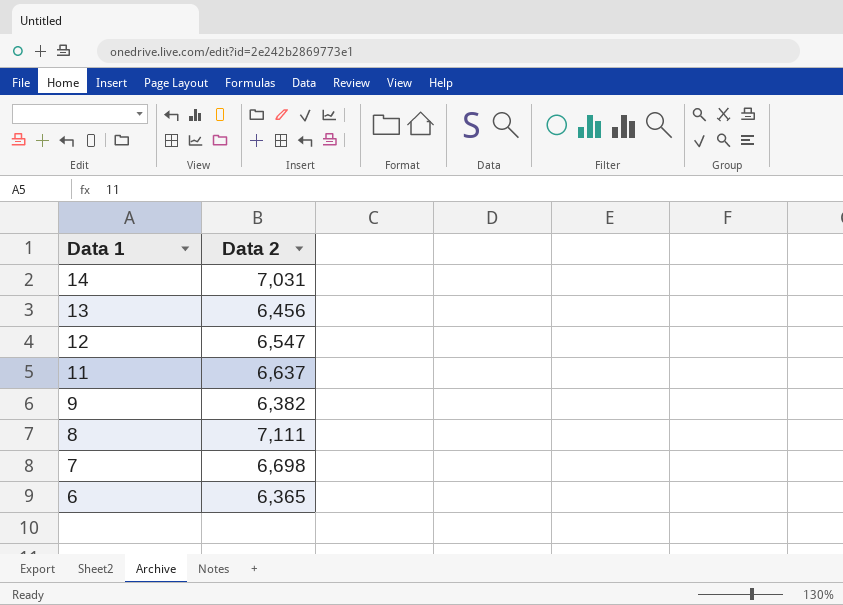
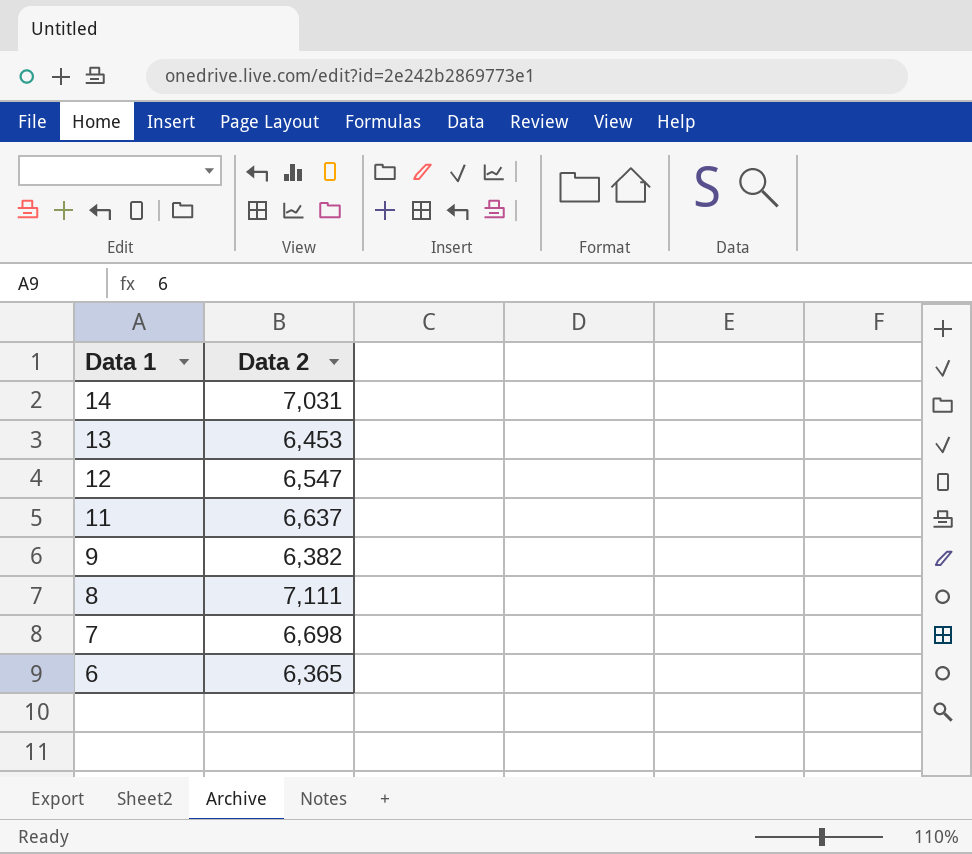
13 | Data 2: 6,456 -> 6,453

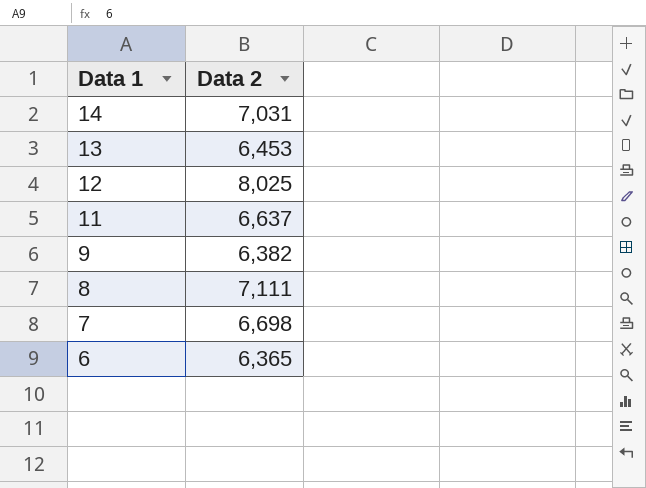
12 | Data 2: 6,547 -> 8,025

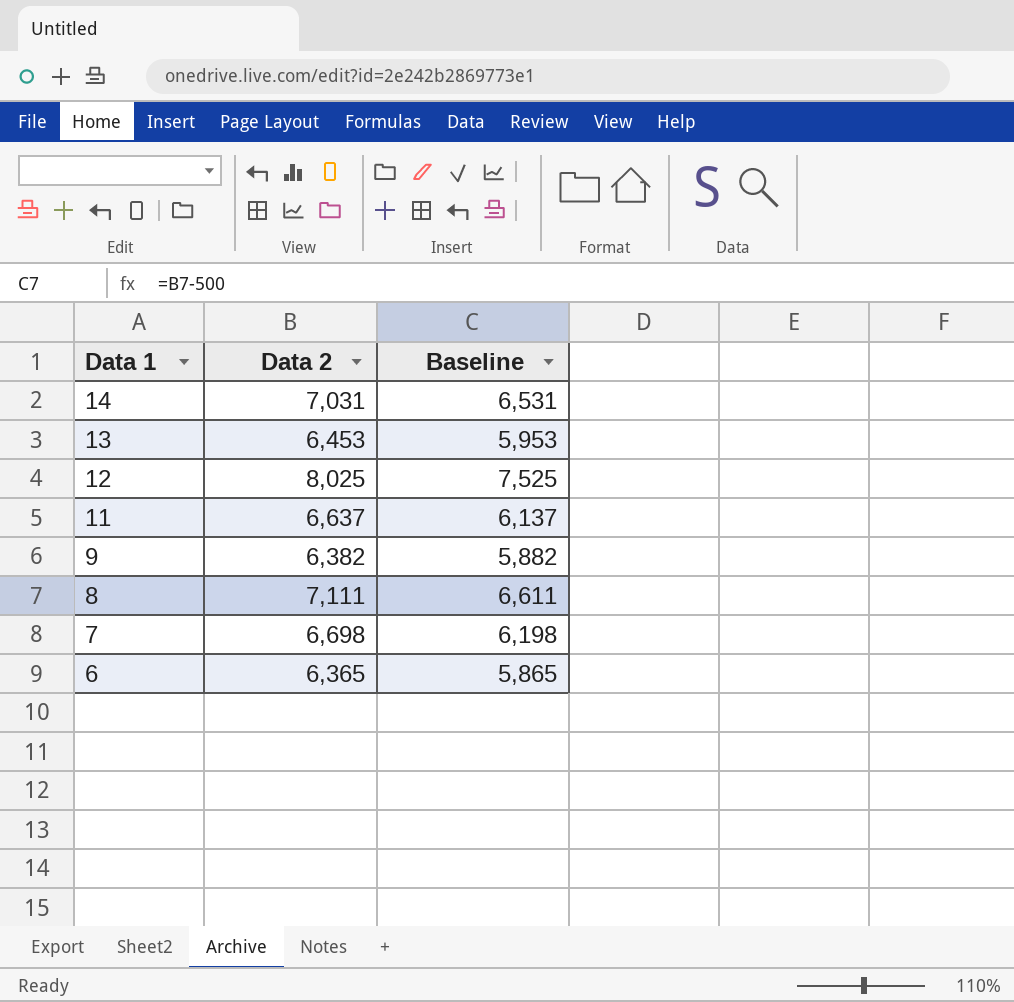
column Baseline | formula: none -> [Data 2] - 500

